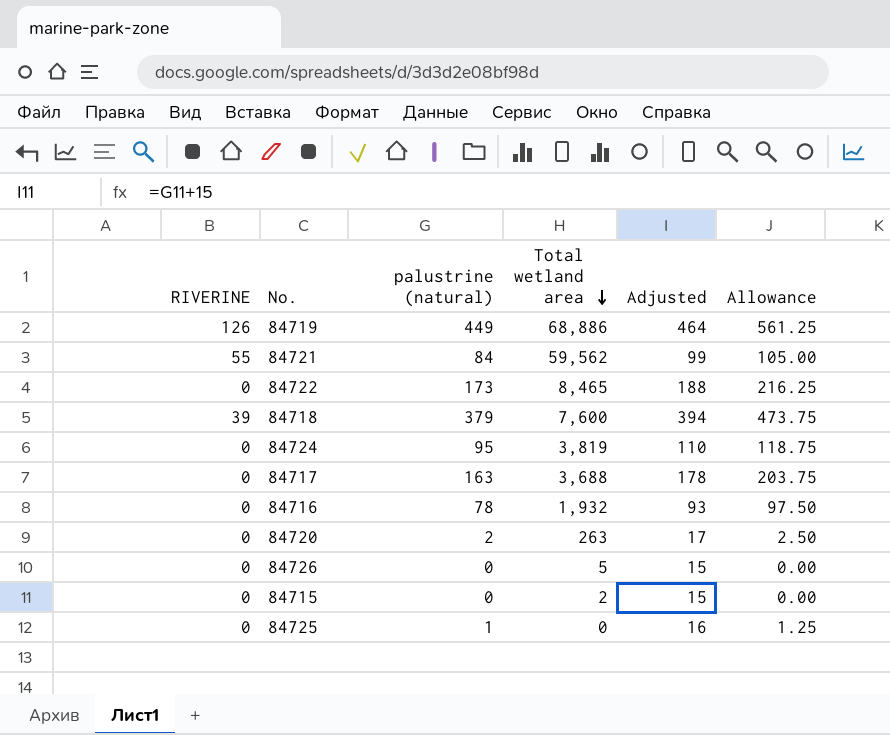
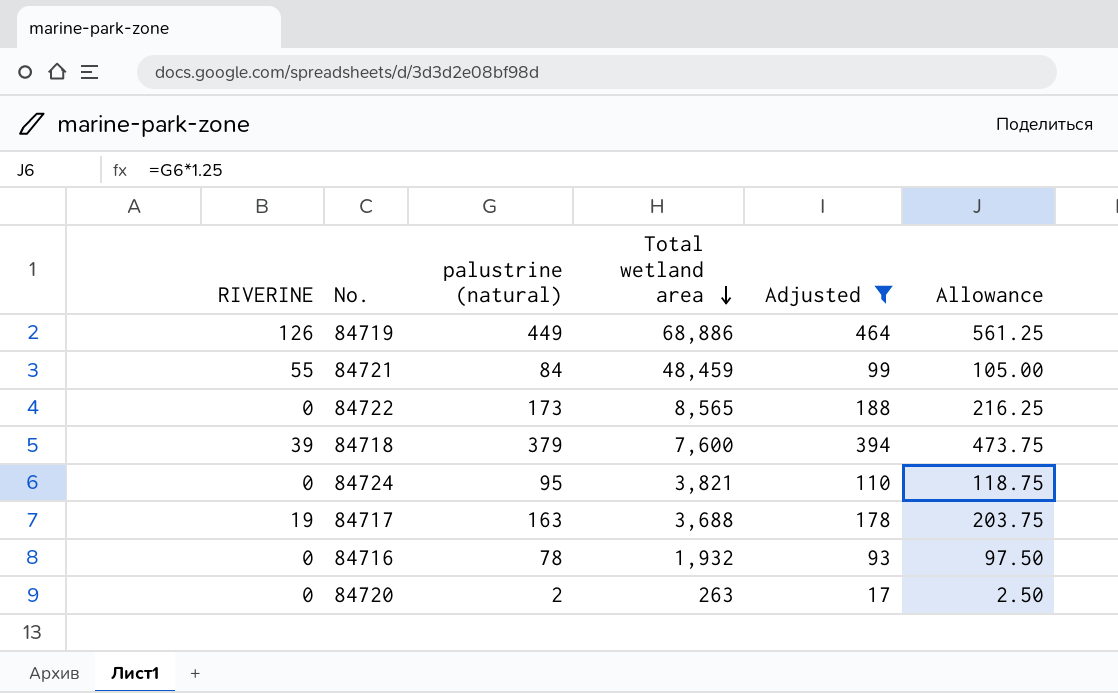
filter: none -> Adjusted >= 17
84721 | Total wetland area: 59,562 -> 48,459
84722 | Total wetland area: 8,465 -> 8,565
84724 | Total wetland area: 3,819 -> 3,821
84717 | RIVERINE: 0 -> 19

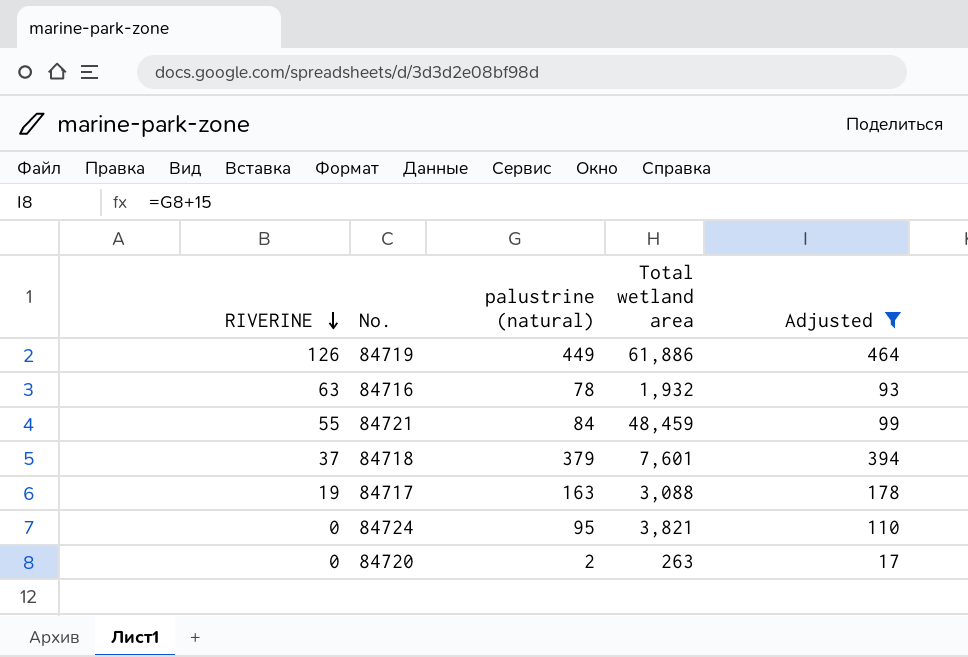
row order: Total wetland area descending -> RIVERINE descending
column Allowance | formula: [palustrine (natural)] * 1.25 -> none
row 84722: 0 | 173 | 8,565 | 188 | 216.25 -> none
84719 | Total wetland area: 68,886 -> 61,886
84716 | RIVERINE: 0 -> 63
84718 | RIVERINE: 39 -> 37
84718 | Total wetland area: 7,600 -> 7,601
84717 | Total wetland area: 3,688 -> 3,088

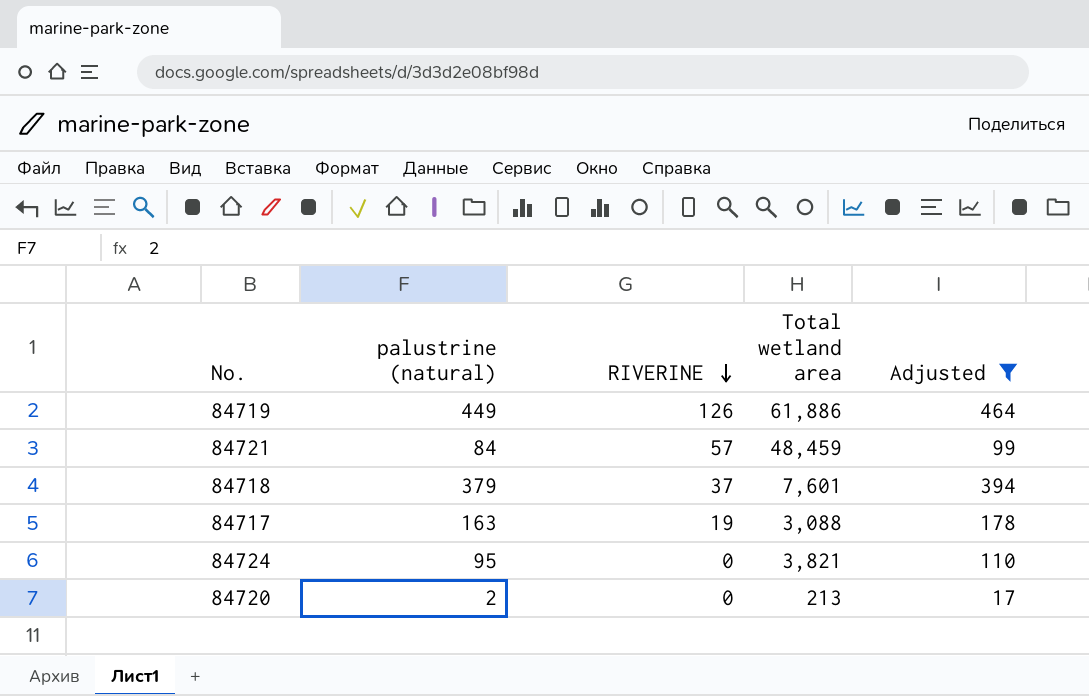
column RIVERINE | position: 1 -> 3
row 84716: 63 | 78 | 1,932 | 93 -> none
84721 | RIVERINE: 55 -> 57
84720 | Total wetland area: 263 -> 213

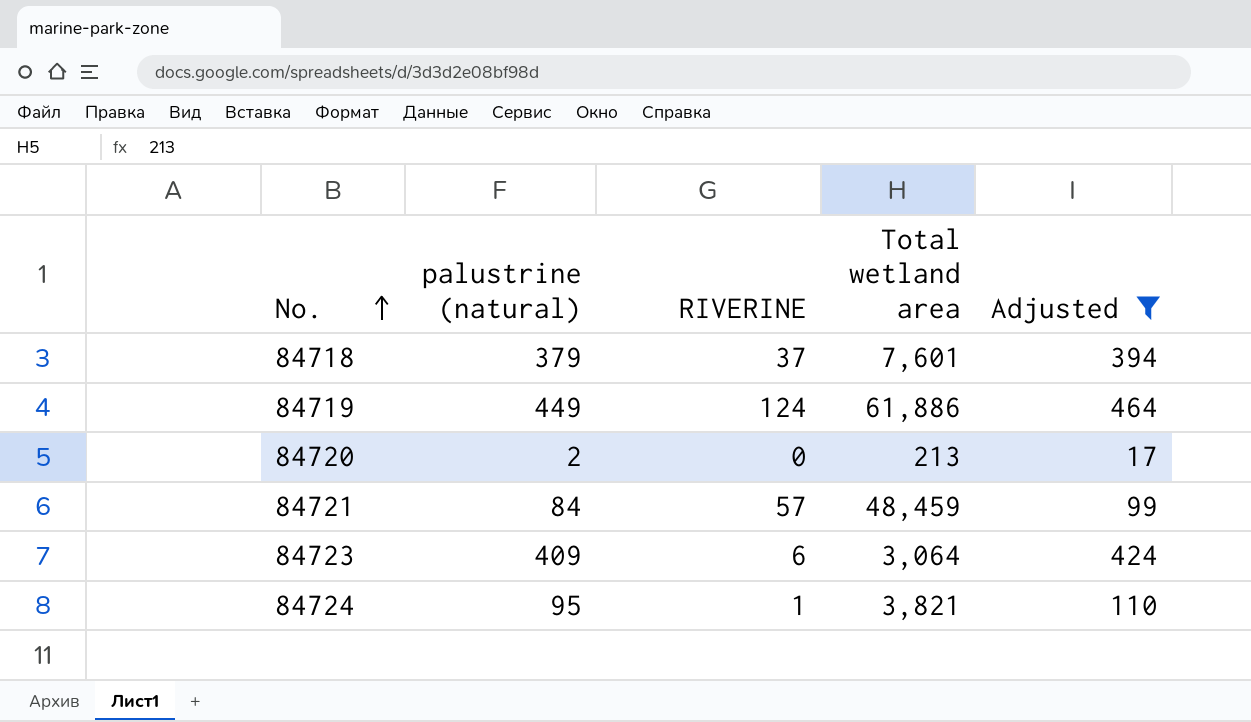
row order: RIVERINE descending -> No. ascending
row 84717: 163 | 19 | 3,088 | 178 -> none
84719 | RIVERINE: 126 -> 124
row 84723: none -> 409 | 6 | 3,064 | 424
84724 | RIVERINE: 0 -> 1

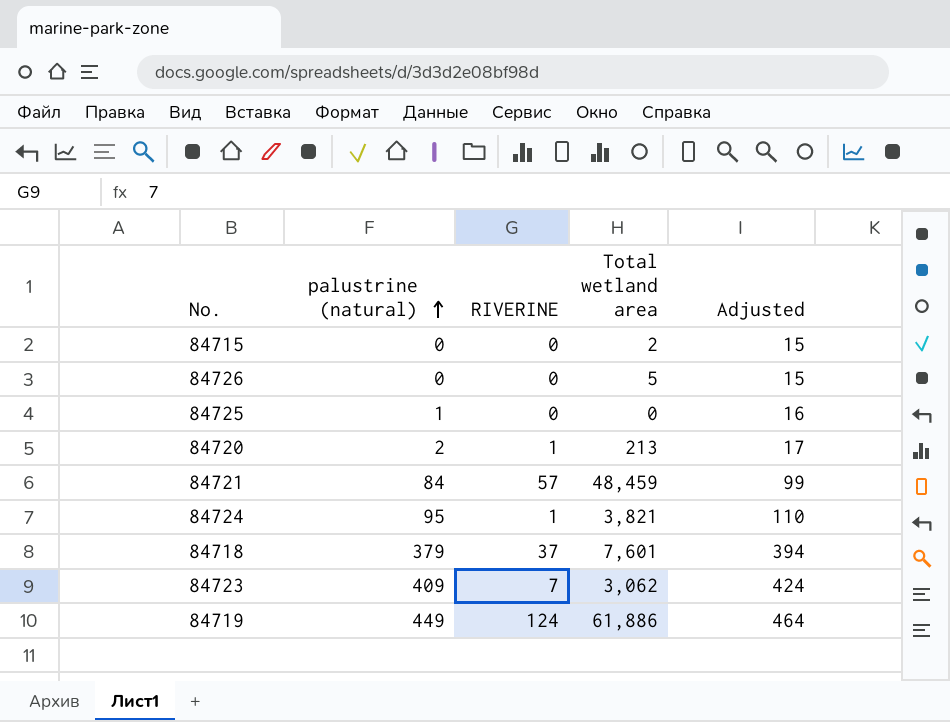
filter: Adjusted >= 17 -> none
row order: No. ascending -> palustrine (natural) ascending
84720 | RIVERINE: 0 -> 1
84723 | RIVERINE: 6 -> 7
84723 | Total wetland area: 3,064 -> 3,062

